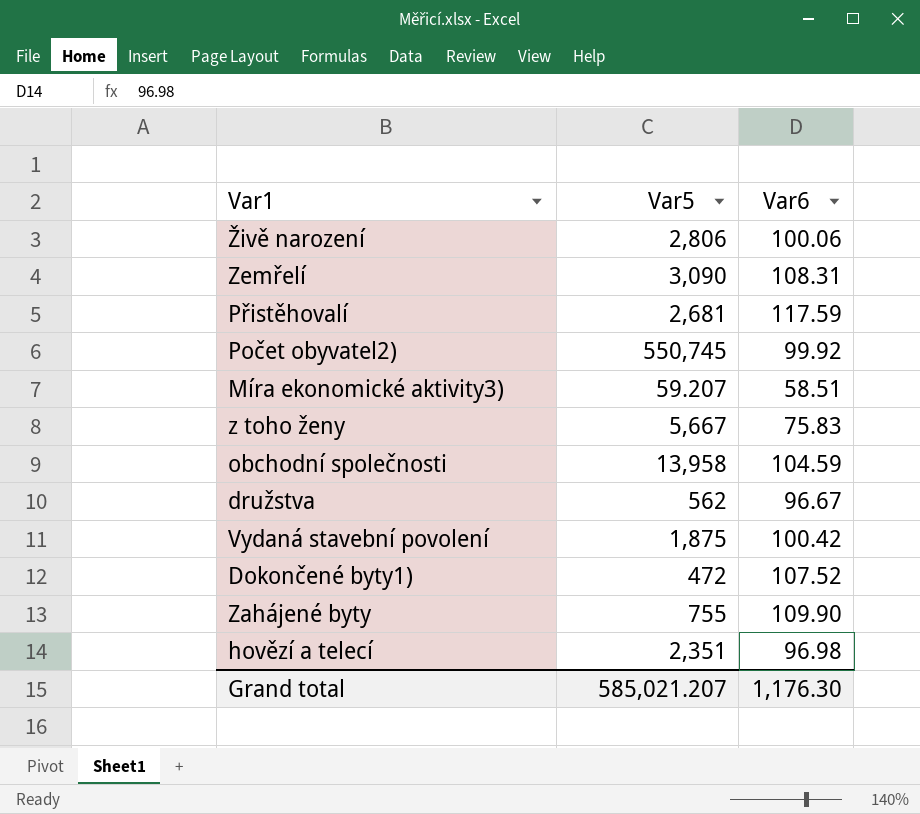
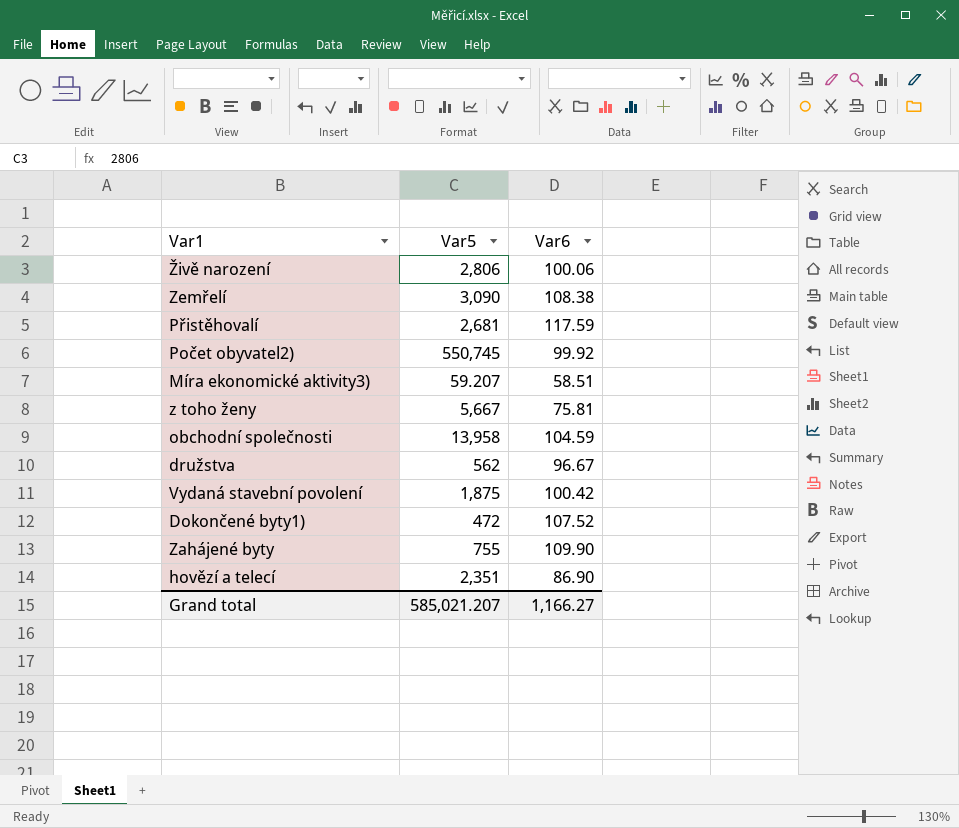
Zemřelí | Var6: 108.31 -> 108.38
z toho ženy | Var6: 75.83 -> 75.81
hovězí a telecí | Var6: 96.98 -> 86.90
Grand total | Var6: 1,176.30 -> 1,166.27

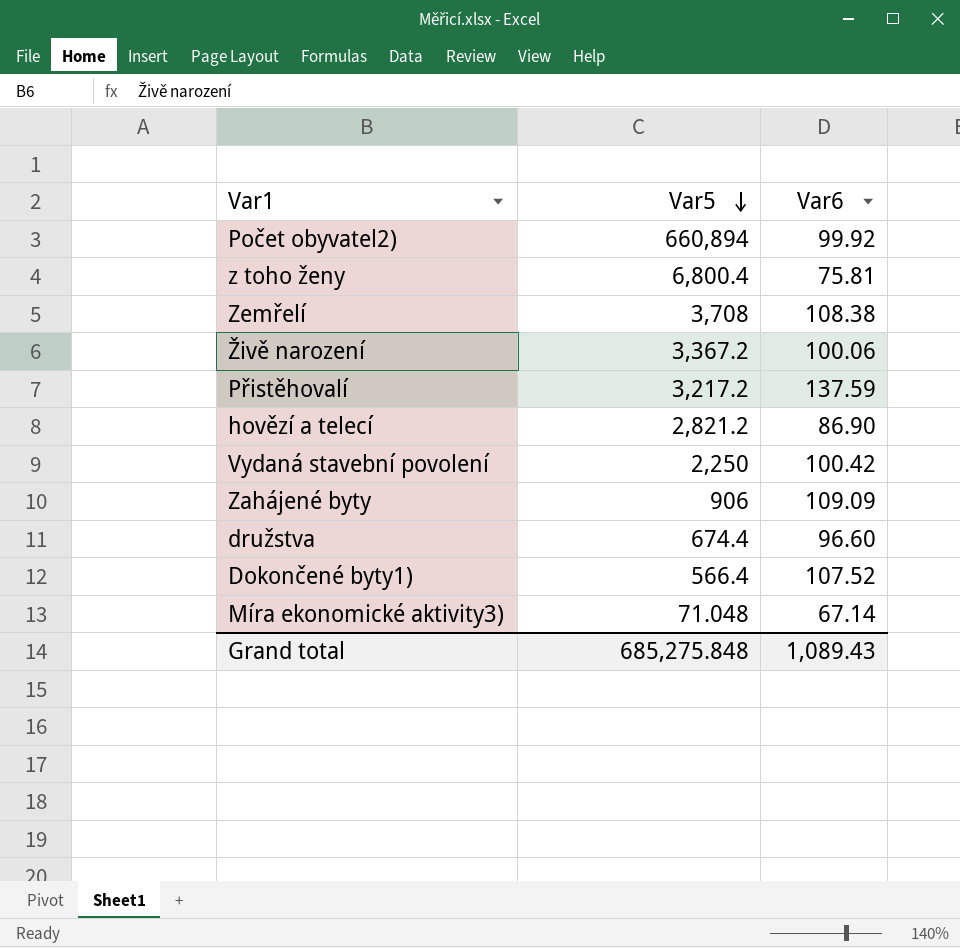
row order: none -> Var5 descending
row obchodní společnosti: 13,958 | 104.59 -> none
Počet obyvatel2) | Var5: 550,745 -> 660,894
z toho ženy | Var5: 5,667 -> 6,800.4
Zemřelí | Var5: 3,090 -> 3,708
Živě narození | Var5: 2,806 -> 3,367.2
Přistěhovalí | Var5: 2,681 -> 3,217.2
Přistěhovalí | Var6: 117.59 -> 137.59
hovězí a telecí | Var5: 2,351 -> 2,821.2
Vydaná stavební povolení | Var5: 1,875 -> 2,250
Zahájené byty | Var5: 755 -> 906
Zahájené byty | Var6: 109.90 -> 109.09
družstva | Var5: 562 -> 674.4
družstva | Var6: 96.67 -> 96.60
Dokončené byty1) | Var5: 472 -> 566.4
Míra ekonomické aktivity3) | Var5: 59.207 -> 71.048
Míra ekonomické aktivity3) | Var6: 58.51 -> 67.14
Grand total | Var5: 585,021.207 -> 685,275.848
Grand total | Var6: 1,166.27 -> 1,089.43

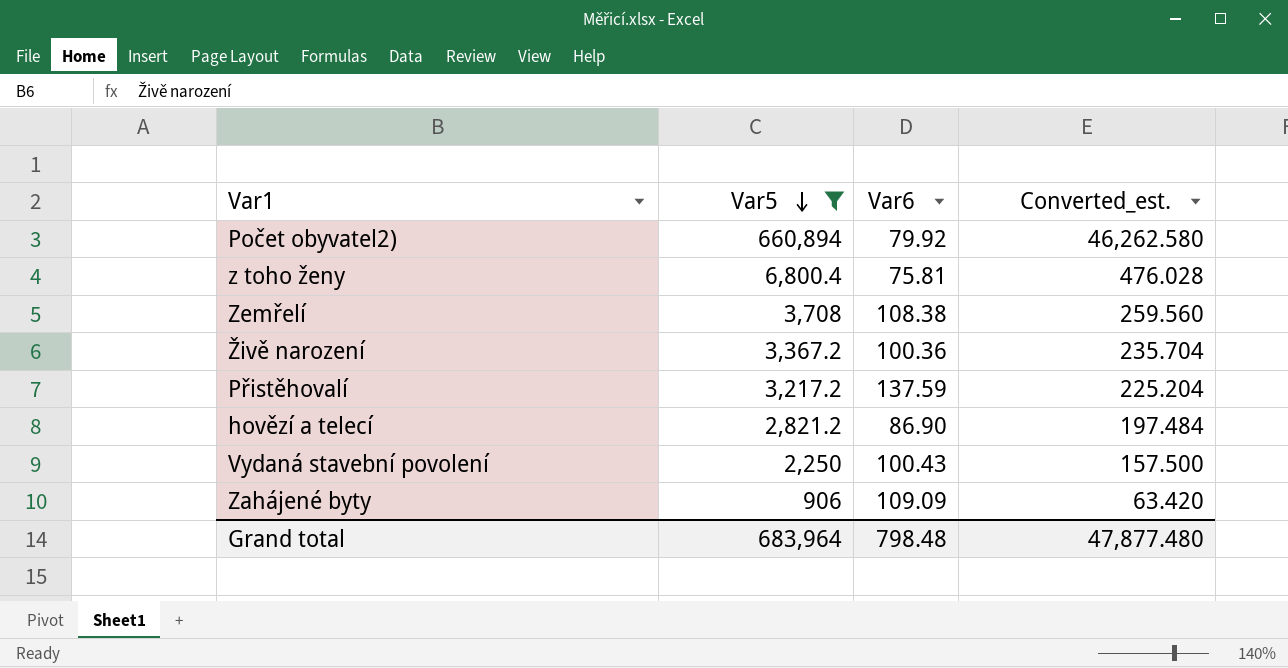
filter: none -> Var5 >= 906
column Converted_est. | formula: none -> [Var5] * 0.07
Počet obyvatel2) | Var6: 99.92 -> 79.92
Živě narození | Var6: 100.06 -> 100.36
Vydaná stavební povolení | Var6: 100.42 -> 100.43
Grand total | Var5: 685,275.848 -> 683,964
Grand total | Var6: 1,089.43 -> 798.48

